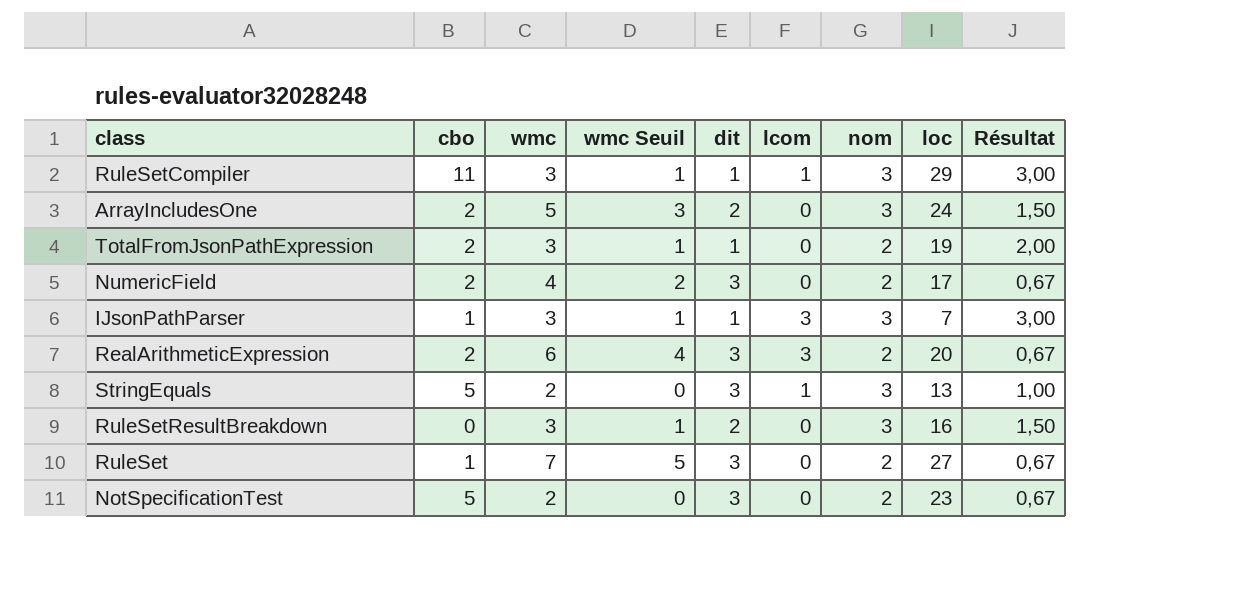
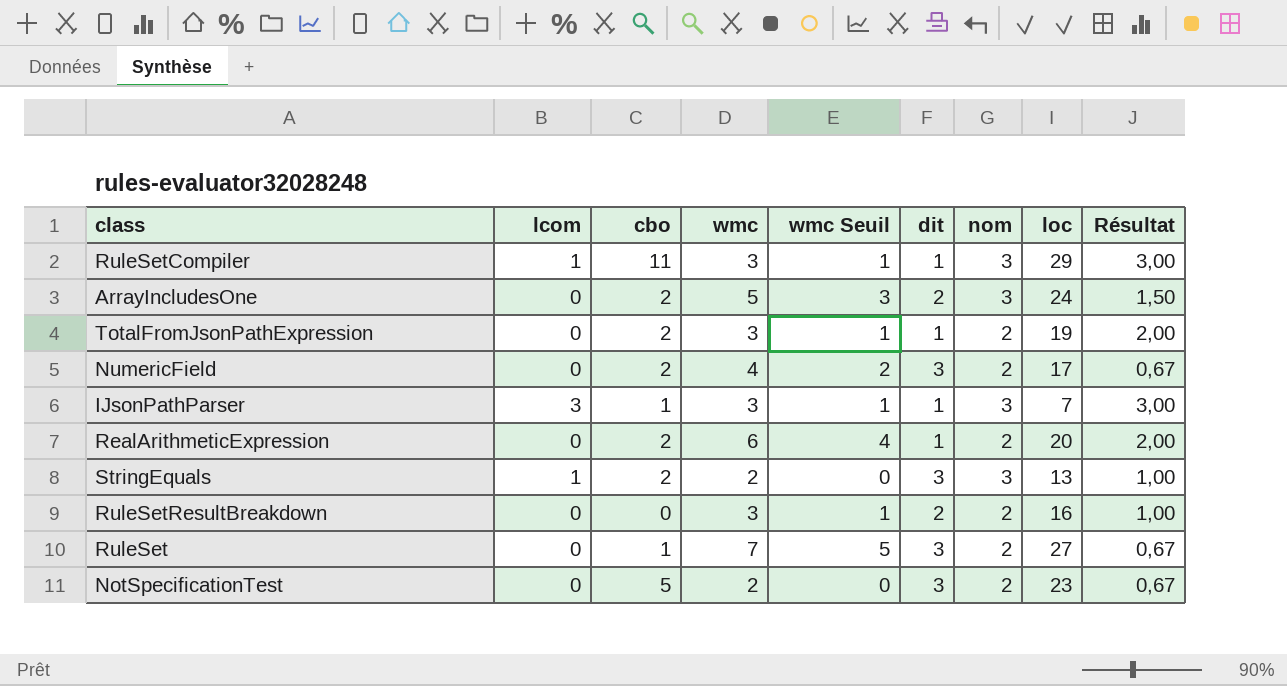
column lcom | position: 6 -> 2
RealArithmeticExpression | lcom: 3 -> 0
RealArithmeticExpression | dit: 3 -> 1
RealArithmeticExpression | Résultat: 0,67 -> 2,00
StringEquals | cbo: 5 -> 2
RuleSetResultBreakdown | nom: 3 -> 2
RuleSetResultBreakdown | Résultat: 1,50 -> 1,00

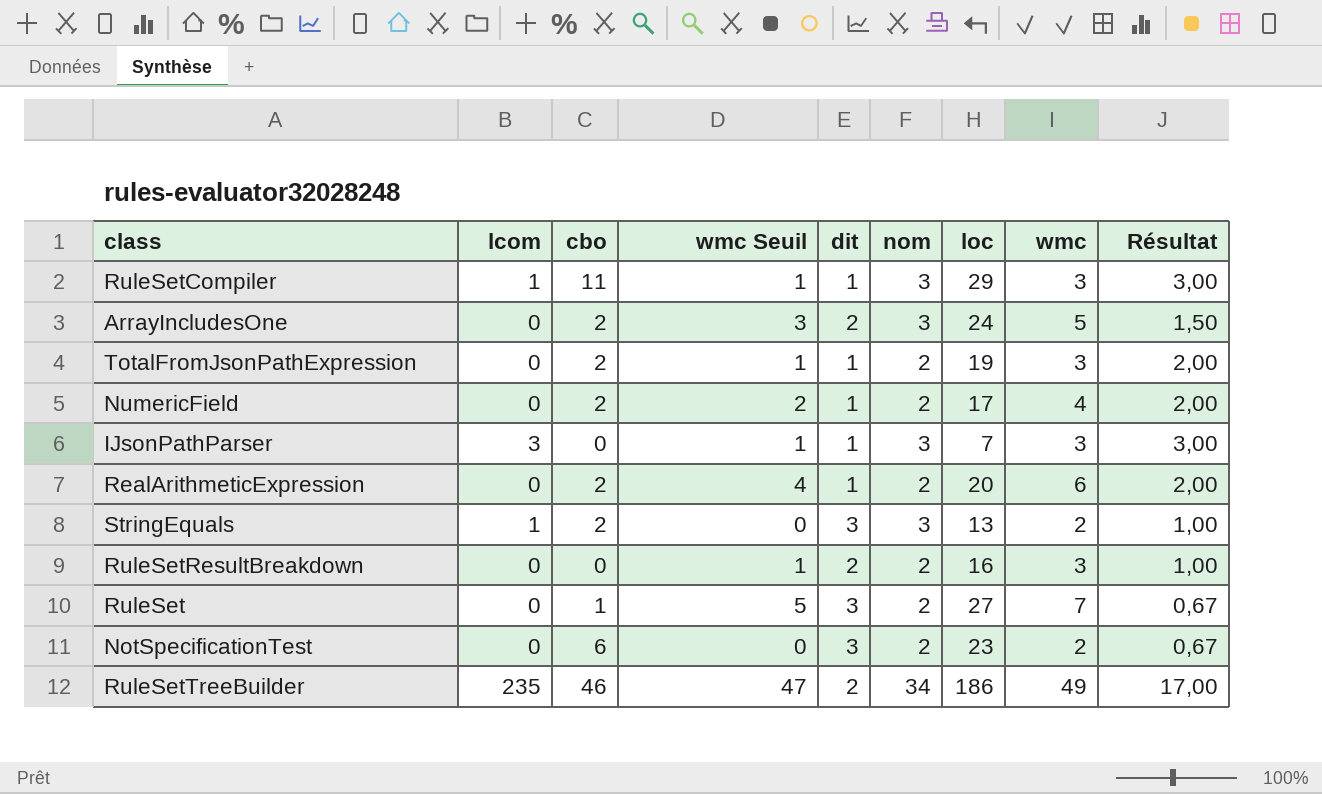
column wmc | position: 4 -> 8
NumericField | dit: 3 -> 1
NumericField | Résultat: 0,67 -> 2,00
IJsonPathParser | cbo: 1 -> 0
NotSpecificationTest | cbo: 5 -> 6
row RuleSetTreeBuilder: none -> 235 | 46 | 47 | 2 | 34 | 186 | 49 | 17,00

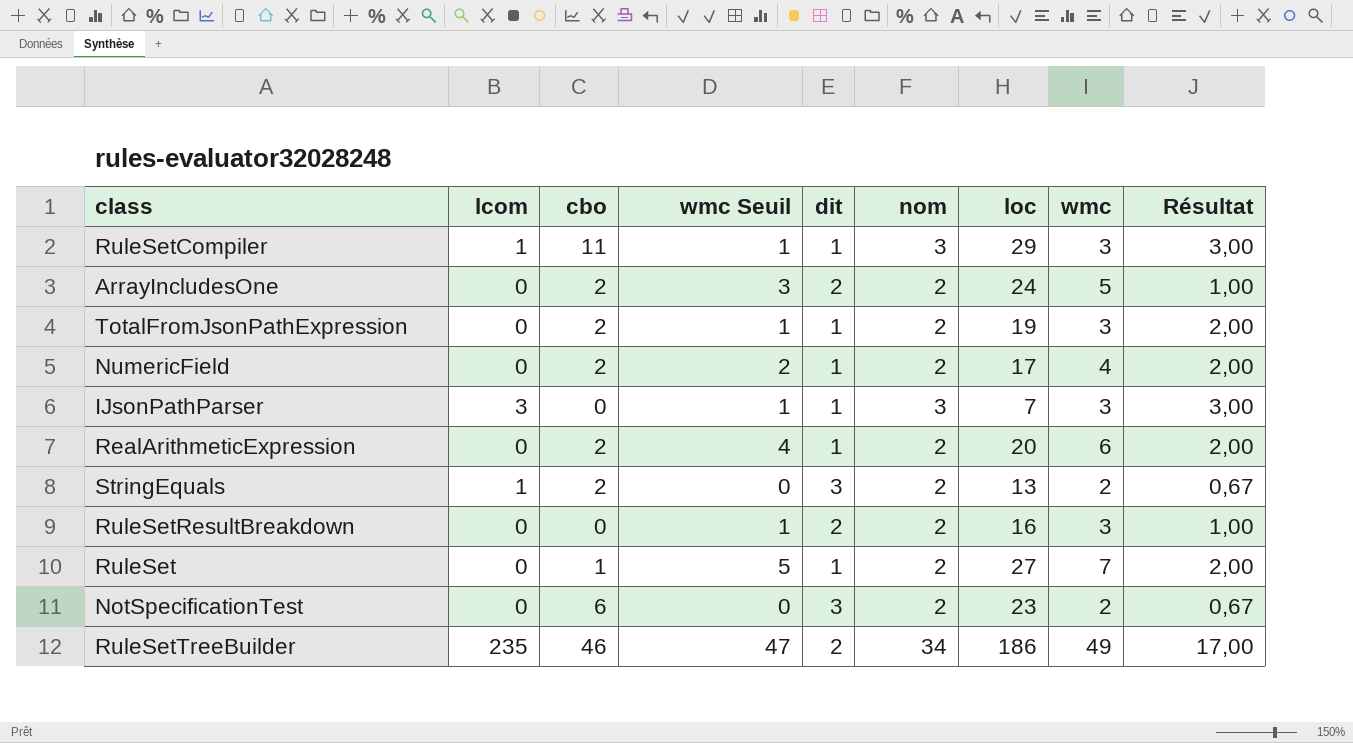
ArrayIncludesOne | nom: 3 -> 2
ArrayIncludesOne | Résultat: 1,50 -> 1,00
StringEquals | nom: 3 -> 2
StringEquals | Résultat: 1,00 -> 0,67
RuleSet | dit: 3 -> 1
RuleSet | Résultat: 0,67 -> 2,00

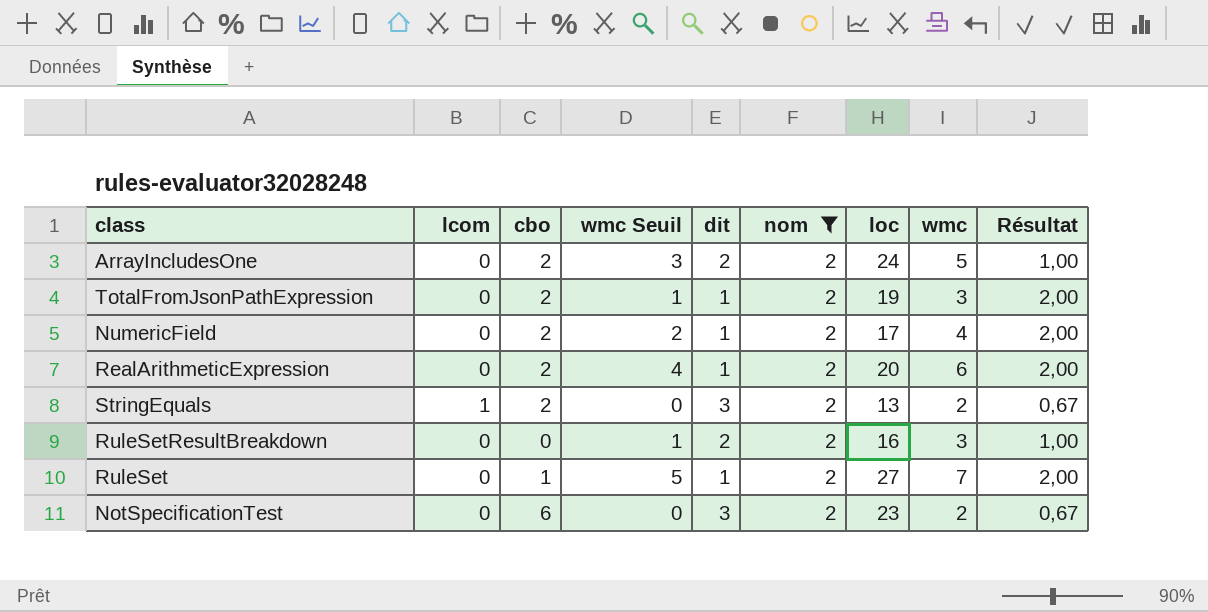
filter: none -> nom = 2

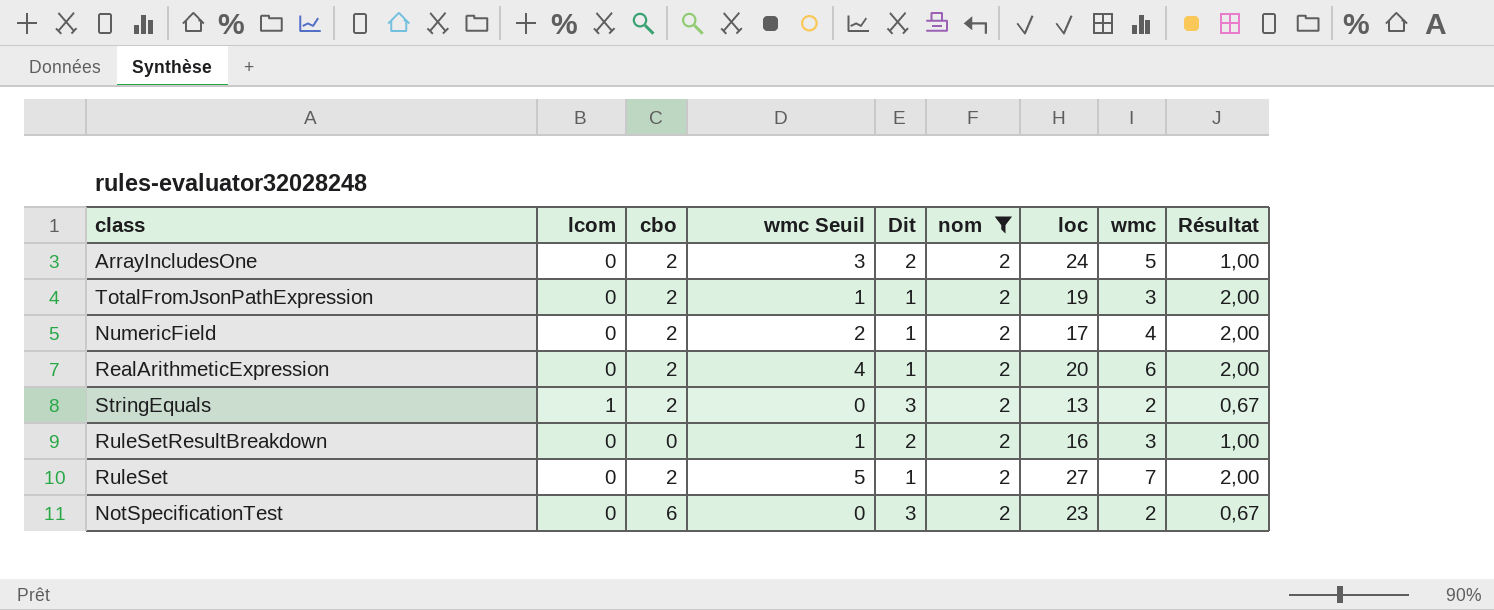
column name: dit -> Dit
RuleSet | cbo: 1 -> 2

